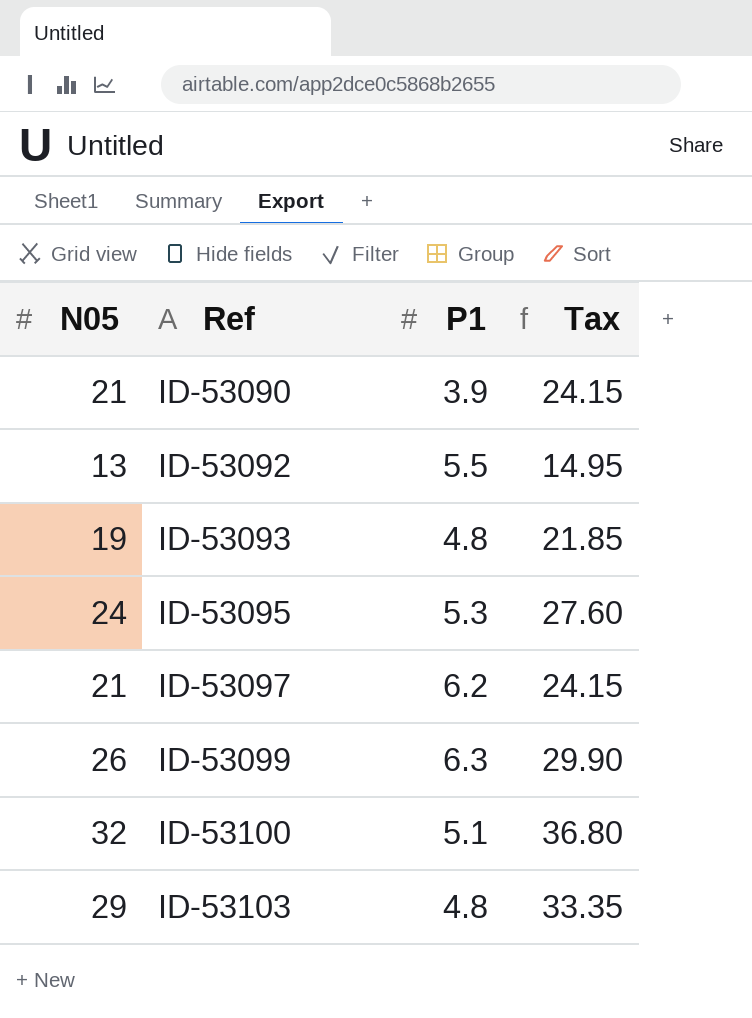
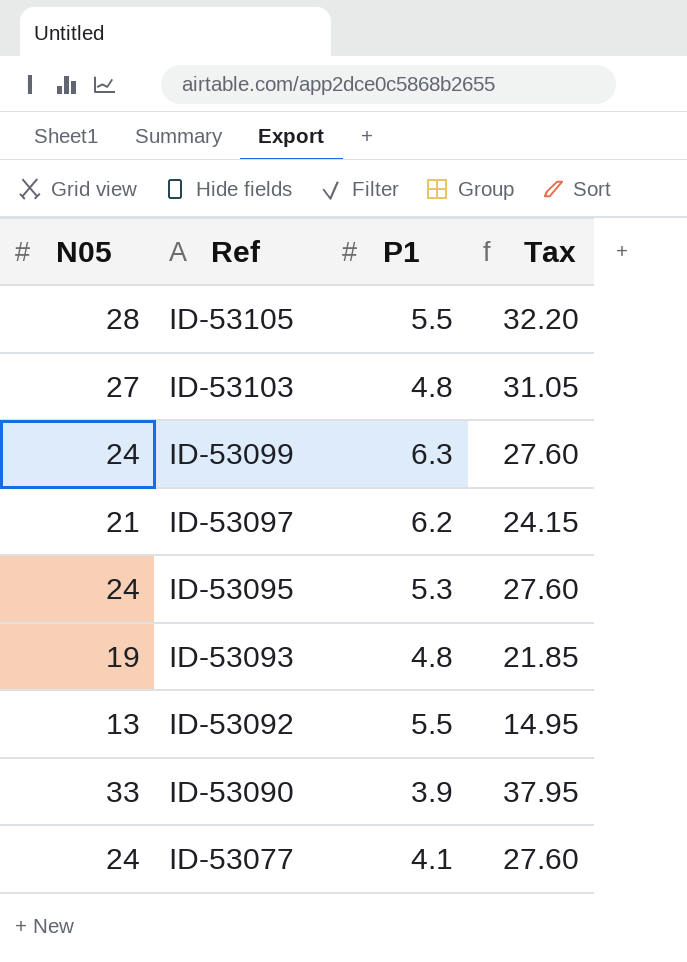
row order: Ref ascending -> Ref descending
row ID-53100: 32 | 5.1 | 36.80 -> none
row ID-53105: none -> 28 | 5.5 | 32.20
ID-53103 | N05: 29 -> 27
ID-53103 | Tax: 33.35 -> 31.05
ID-53099 | N05: 26 -> 24
ID-53099 | Tax: 29.90 -> 27.60
ID-53090 | N05: 21 -> 33
ID-53090 | Tax: 24.15 -> 37.95
row ID-53077: none -> 24 | 4.1 | 27.60

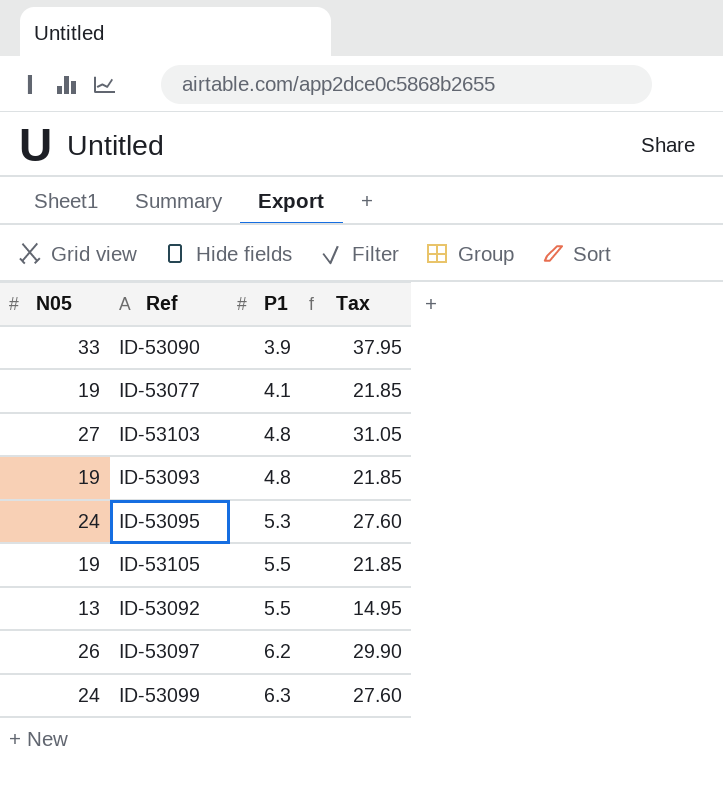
row order: Ref descending -> P1 ascending
ID-53077 | N05: 24 -> 19
ID-53077 | Tax: 27.60 -> 21.85
ID-53105 | N05: 28 -> 19
ID-53105 | Tax: 32.20 -> 21.85
ID-53097 | N05: 21 -> 26
ID-53097 | Tax: 24.15 -> 29.90

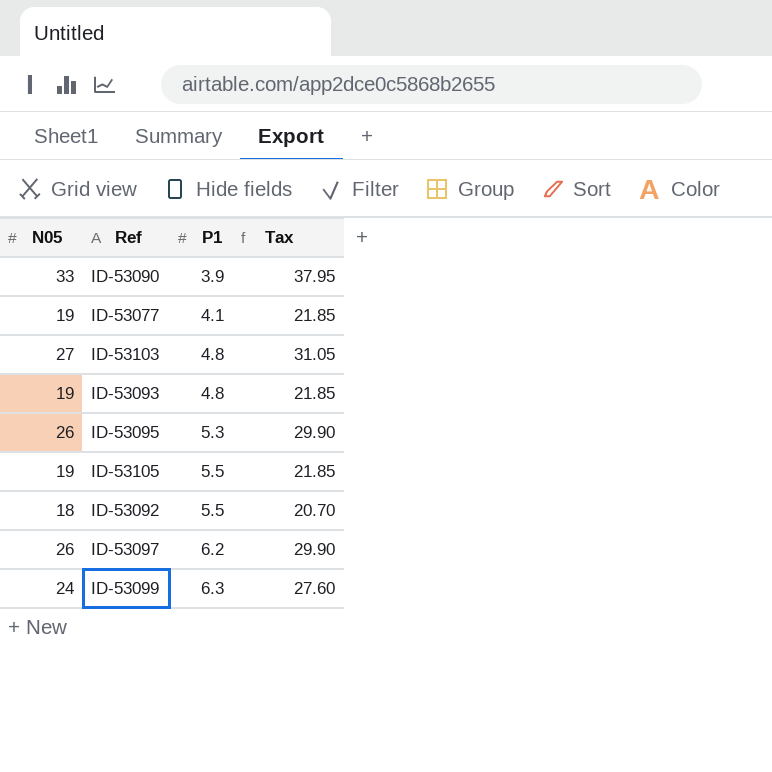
ID-53095 | N05: 24 -> 26
ID-53095 | Tax: 27.60 -> 29.90
ID-53092 | N05: 13 -> 18
ID-53092 | Tax: 14.95 -> 20.70

